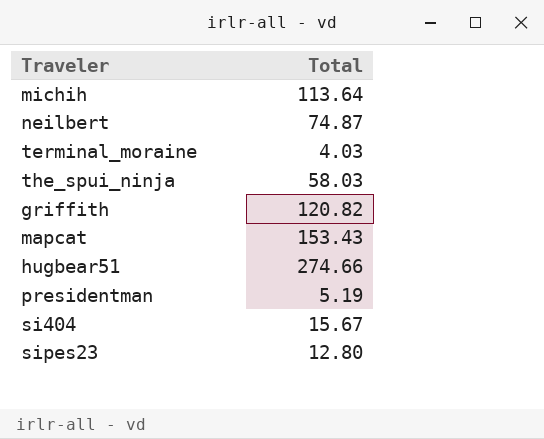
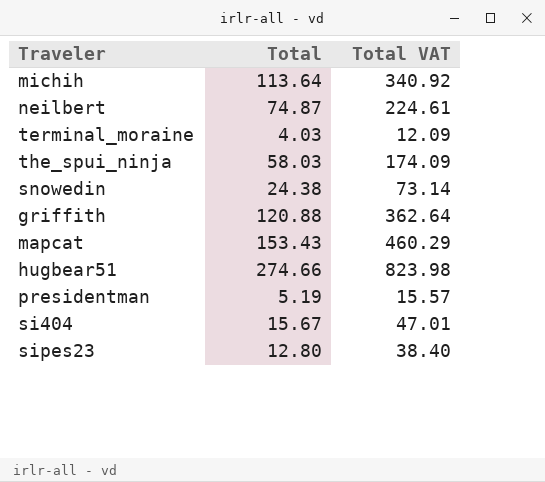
column Total VAT | formula: none -> [Total] * 3
row snowedin: none -> 24.38 | 73.14
griffith | Total: 120.82 -> 120.88

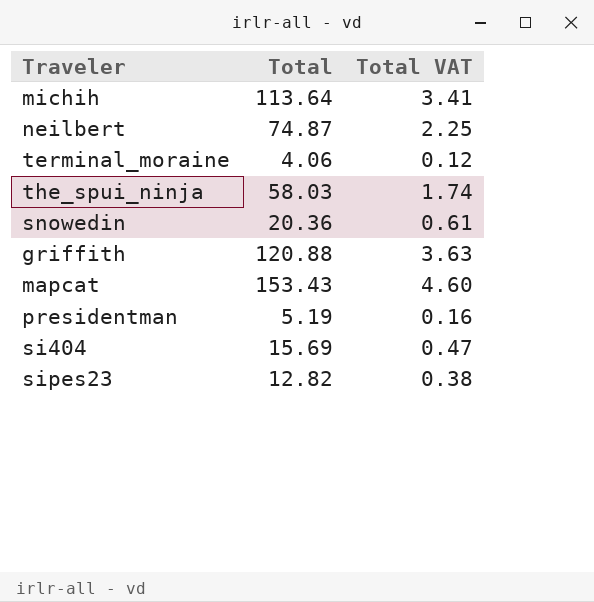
column Total VAT | formula: [Total] * 3 -> [Total] * 0.03
row hugbear51: 274.66 | 823.98 -> none
terminal_moraine | Total: 4.03 -> 4.06
snowedin | Total: 24.38 -> 20.36
si404 | Total: 15.67 -> 15.69
sipes23 | Total: 12.80 -> 12.82

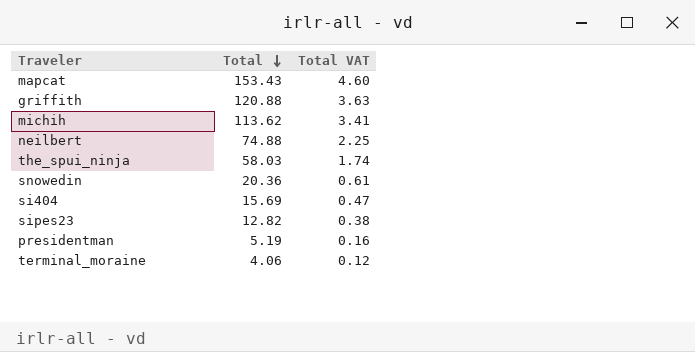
row order: none -> Total descending
michih | Total: 113.64 -> 113.62
neilbert | Total: 74.87 -> 74.88

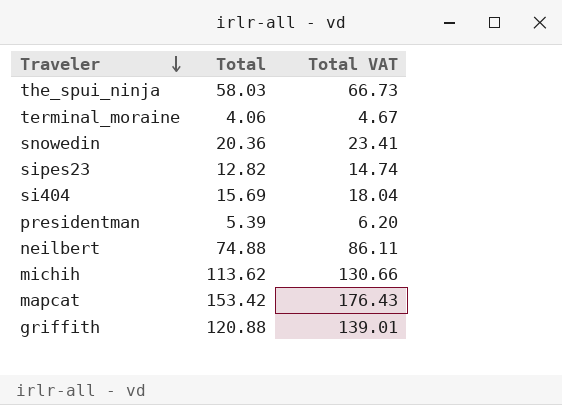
row order: Total descending -> Traveler descending
column Total VAT | formula: [Total] * 0.03 -> [Total] * 1.15
presidentman | Total: 5.19 -> 5.39
mapcat | Total: 153.43 -> 153.42

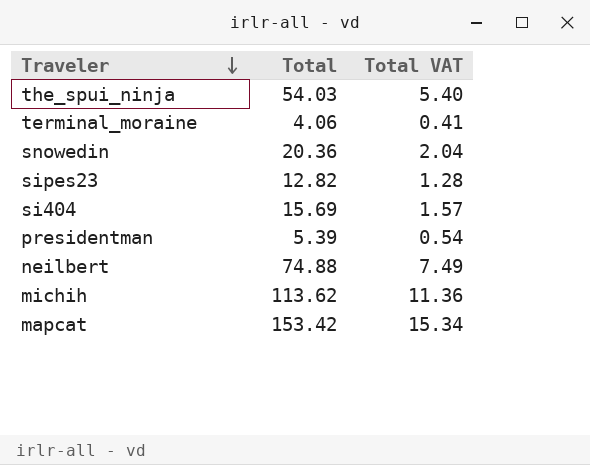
column Total VAT | formula: [Total] * 1.15 -> [Total] * 0.1
row griffith: 120.88 | 139.01 -> none
the_spui_ninja | Total: 58.03 -> 54.03

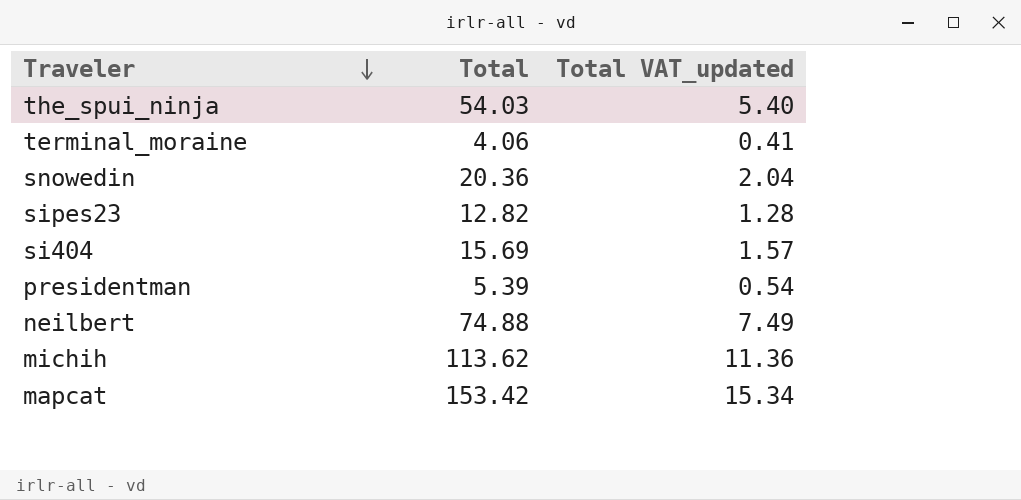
column name: Total VAT -> Total VAT_updated

